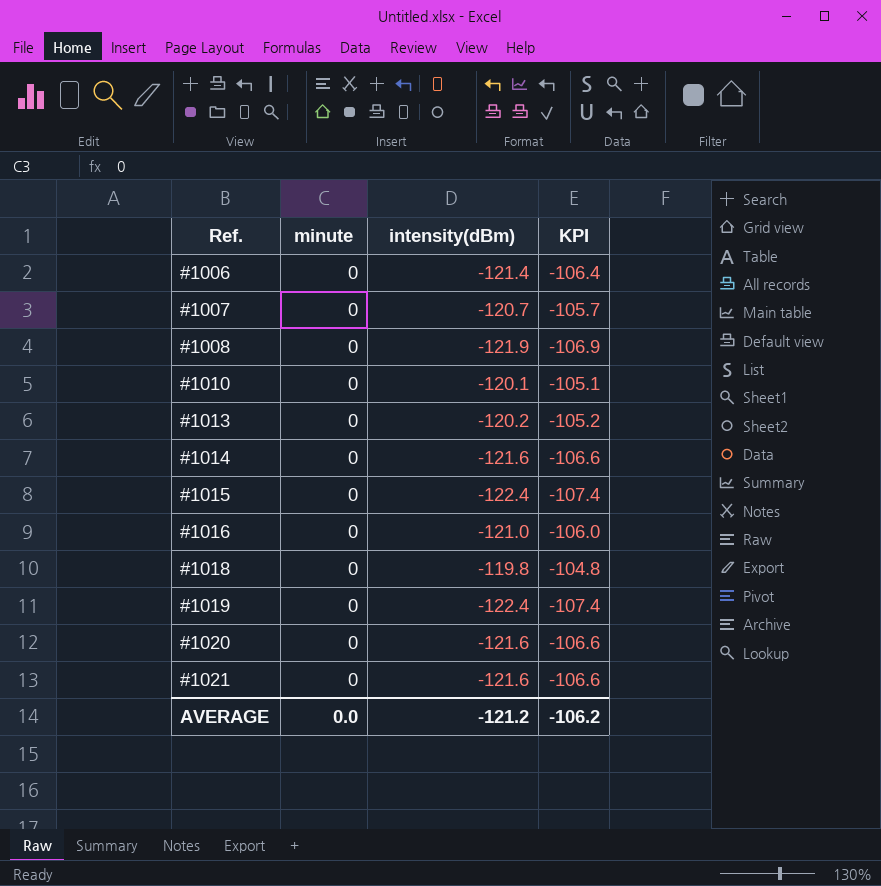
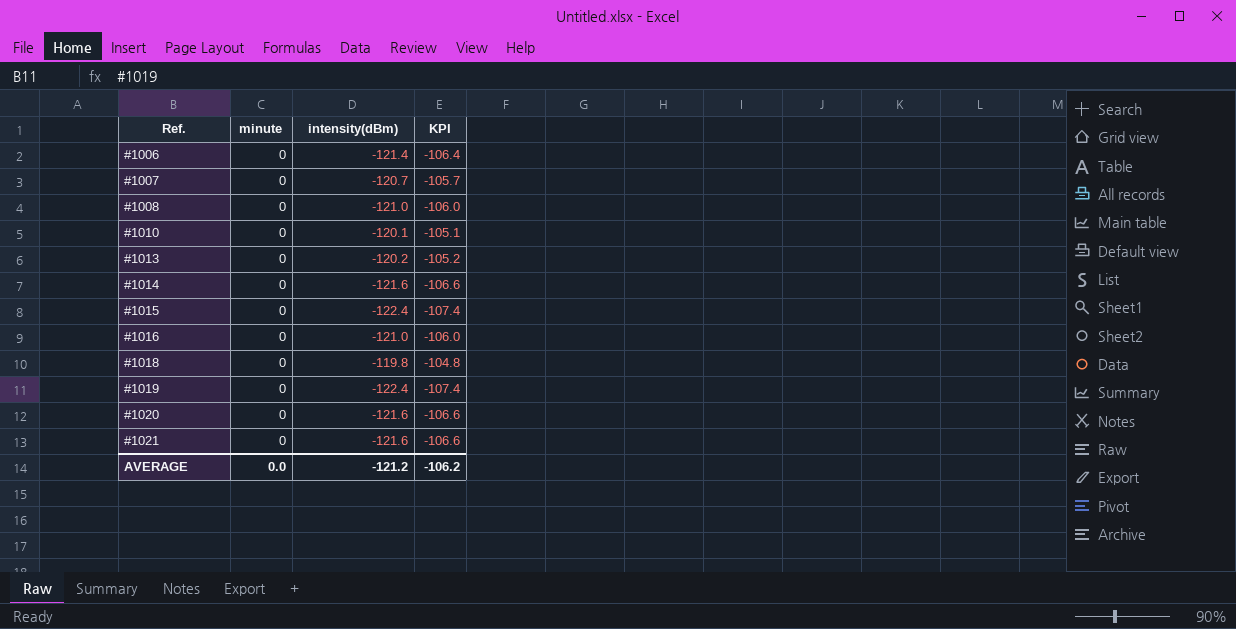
#1008 | intensity(dBm): -121.9 -> -121.0
#1008 | KPI: -106.9 -> -106.0

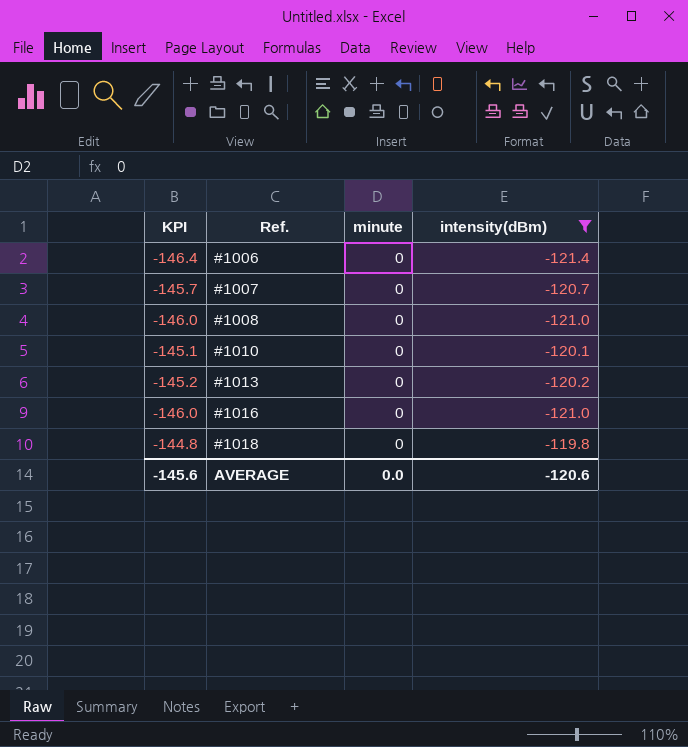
filter: none -> intensity(dBm) >= -121.4
column KPI | formula: [intensity(dBm)] + 15 -> [intensity(dBm)] - 25
column KPI | position: 4 -> 1
AVERAGE | KPI: -106.2 -> -145.6
AVERAGE | intensity(dBm): -121.2 -> -120.6

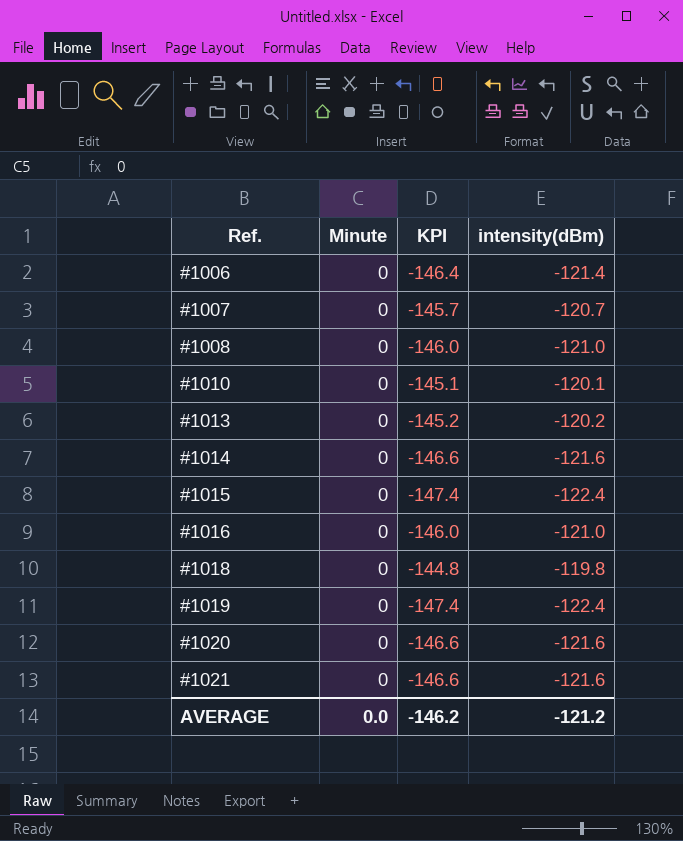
filter: intensity(dBm) >= -121.4 -> none
column name: minute -> Minute
column KPI | position: 1 -> 3
AVERAGE | KPI: -145.6 -> -146.2
AVERAGE | intensity(dBm): -120.6 -> -121.2

